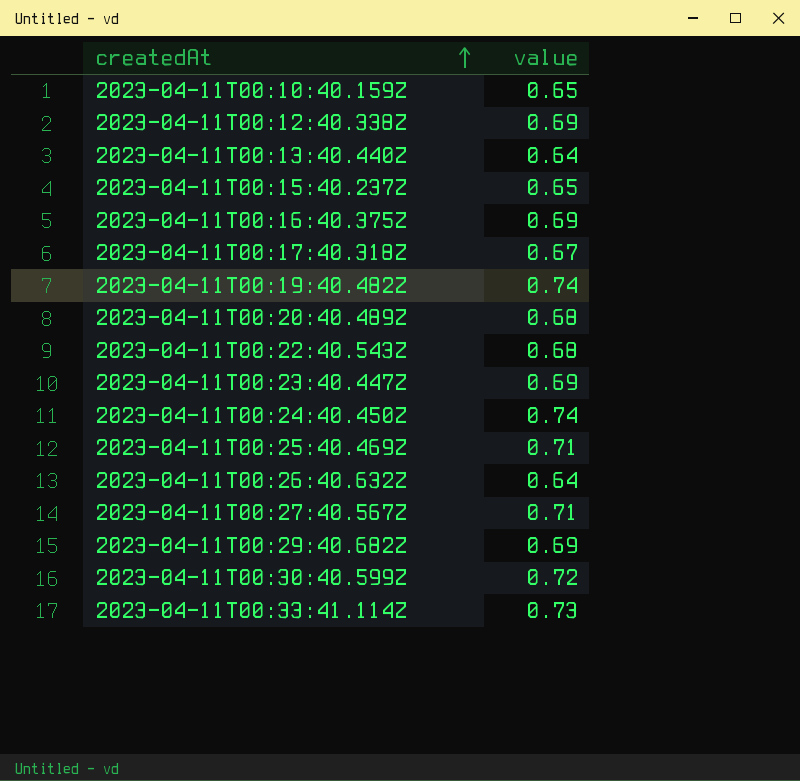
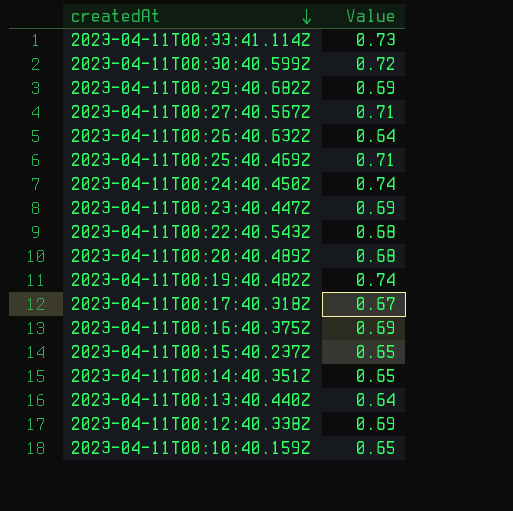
row order: createdAt ascending -> createdAt descending
column name: value -> Value
row 2023-04-11T00:14:40.351Z: none -> 0.65

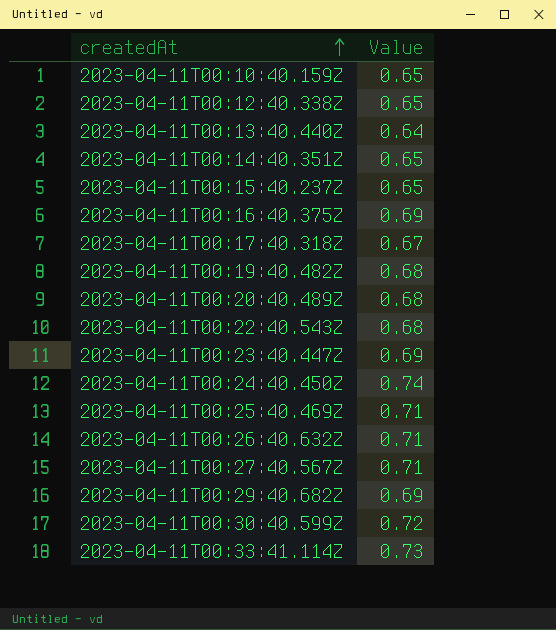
row order: createdAt descending -> createdAt ascending
2023-04-11T00:12:40.338Z | Value: 0.69 -> 0.65
2023-04-11T00:19:40.482Z | Value: 0.74 -> 0.68
2023-04-11T00:26:40.632Z | Value: 0.64 -> 0.71

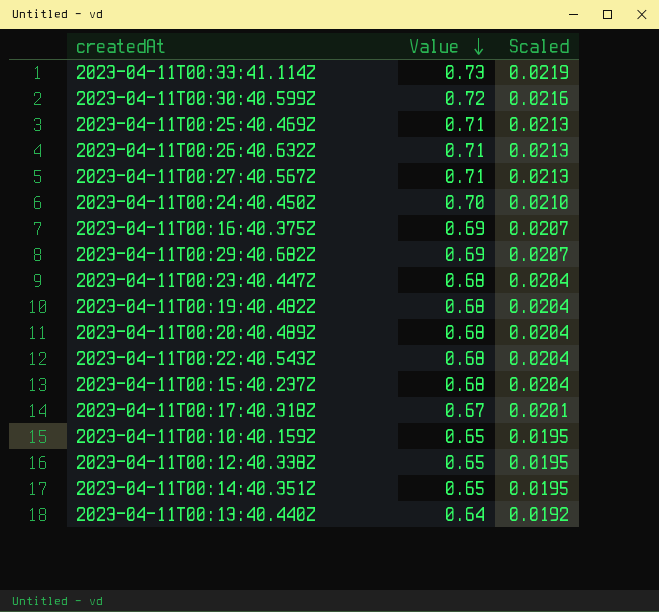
row order: createdAt ascending -> Value descending
column Scaled | formula: none -> [Value] * 0.03
2023-04-11T00:24:40.450Z | Value: 0.74 -> 0.70
2023-04-11T00:23:40.447Z | Value: 0.69 -> 0.68
2023-04-11T00:15:40.237Z | Value: 0.65 -> 0.68

